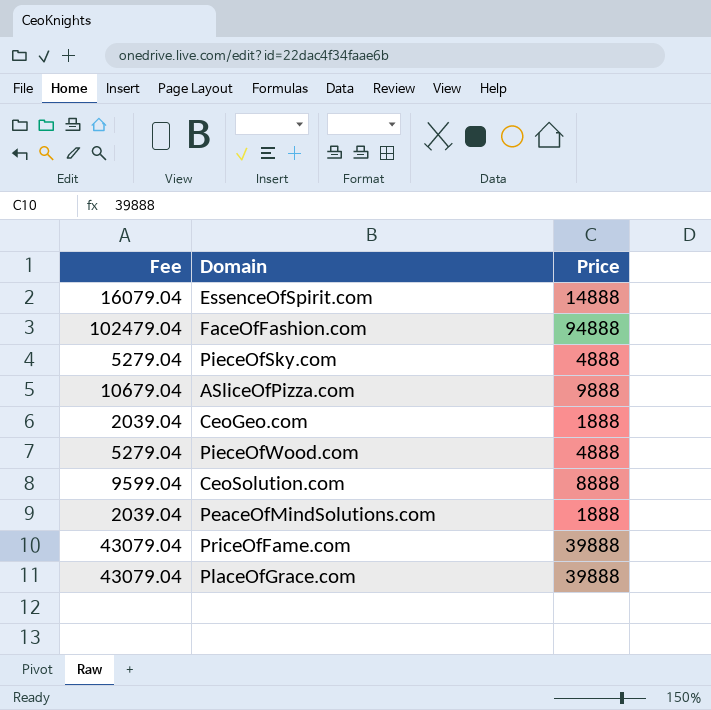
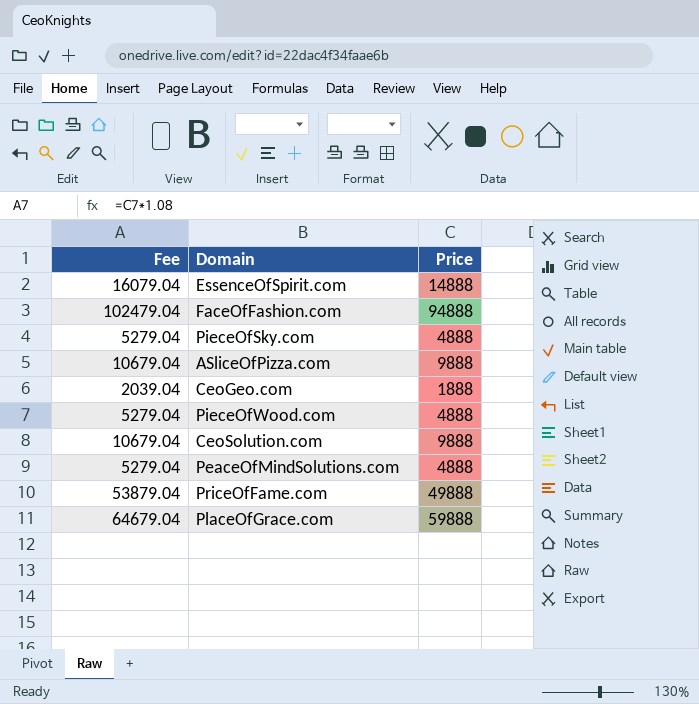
CeoSolution.com | Fee: 9599.04 -> 10679.04
CeoSolution.com | Price: 8888 -> 9888
PeaceOfMindSolutions.com | Fee: 2039.04 -> 5279.04
PeaceOfMindSolutions.com | Price: 1888 -> 4888
PriceOfFame.com | Fee: 43079.04 -> 53879.04
PriceOfFame.com | Price: 39888 -> 49888
PlaceOfGrace.com | Fee: 43079.04 -> 64679.04
PlaceOfGrace.com | Price: 39888 -> 59888

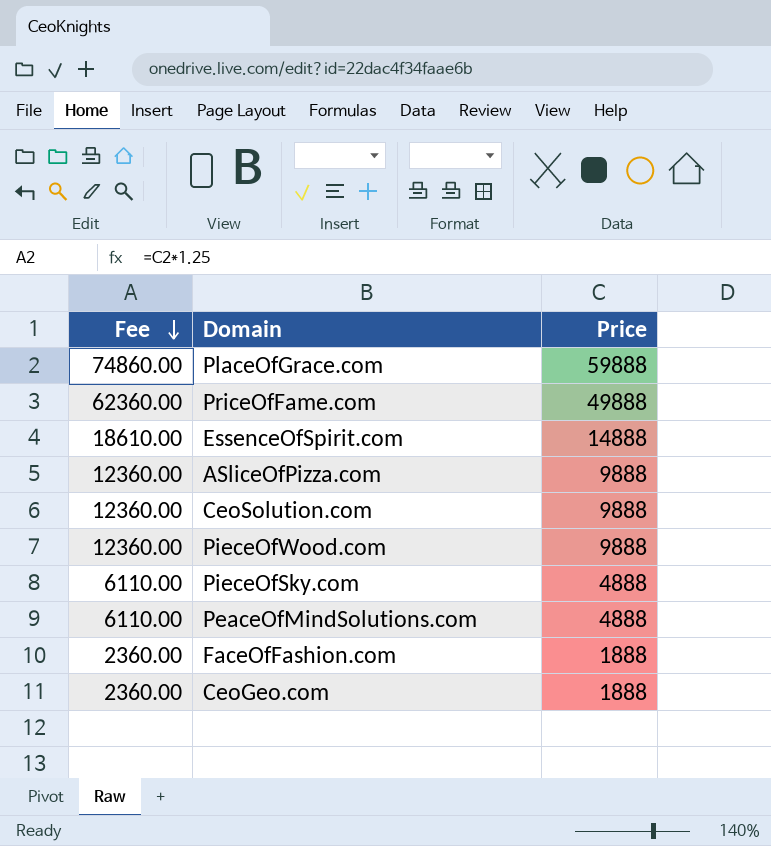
row order: none -> Fee descending
column Fee | formula: [Price] * 1.08 -> [Price] * 1.25
PieceOfWood.com | Price: 4888 -> 9888
FaceOfFashion.com | Price: 94888 -> 1888

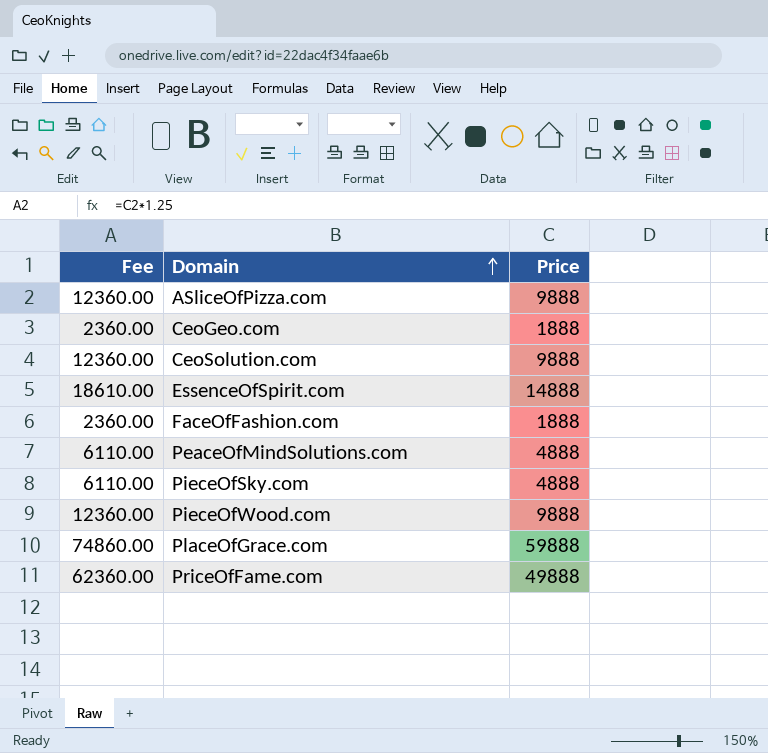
row order: Fee descending -> Domain ascending

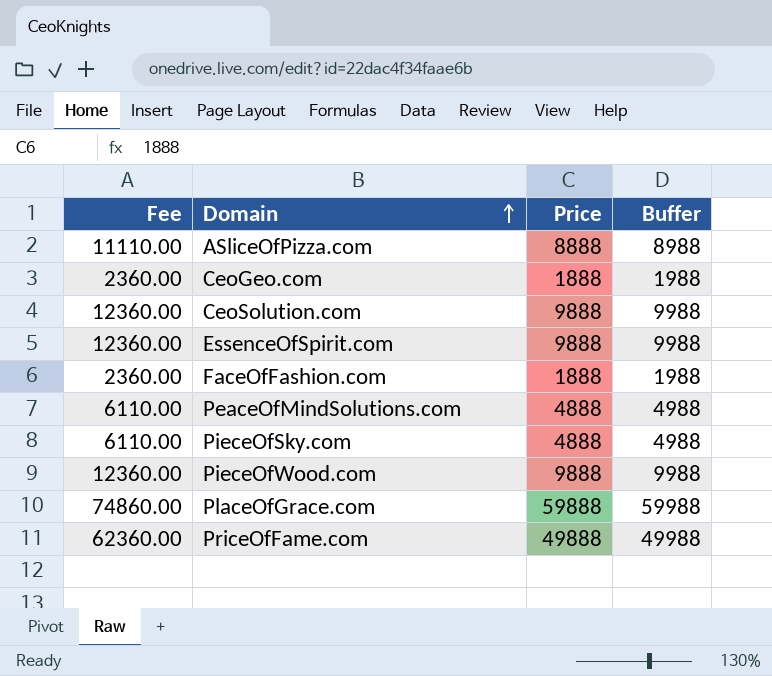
column Buffer | formula: none -> [Price] + 100
ASliceOfPizza.com | Fee: 12360.00 -> 11110.00
ASliceOfPizza.com | Price: 9888 -> 8888
EssenceOfSpirit.com | Fee: 18610.00 -> 12360.00
EssenceOfSpirit.com | Price: 14888 -> 9888

